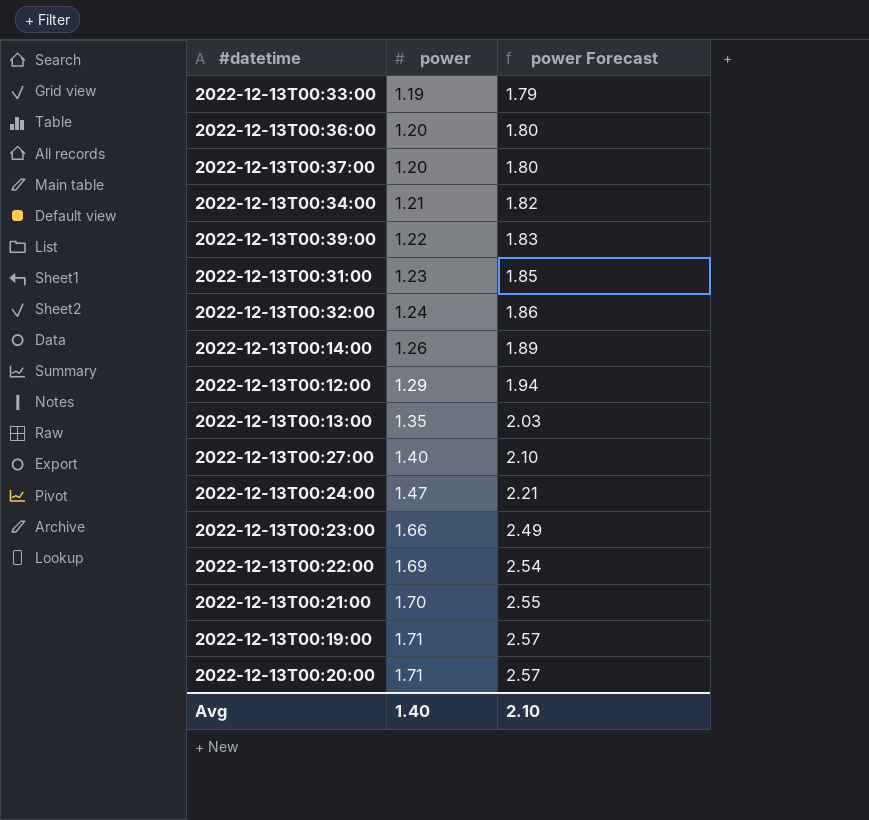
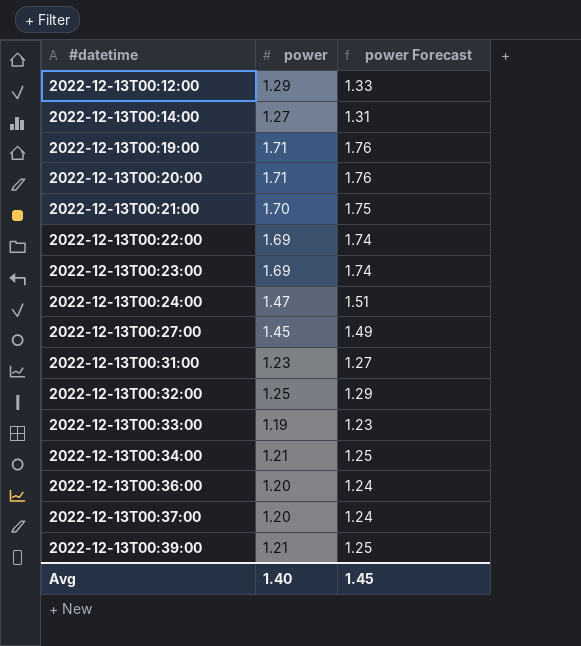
row order: power ascending -> #datetime ascending
column power Forecast | formula: [power] * 1.5 -> [power] * 1.03
row 2022-12-13T00:13:00: 1.35 | 2.03 -> none
2022-12-13T00:14:00 | power: 1.26 -> 1.27
2022-12-13T00:23:00 | power: 1.66 -> 1.69
2022-12-13T00:27:00 | power: 1.40 -> 1.45
2022-12-13T00:32:00 | power: 1.24 -> 1.25
2022-12-13T00:39:00 | power: 1.22 -> 1.21
Avg | power Forecast: 2.10 -> 1.45

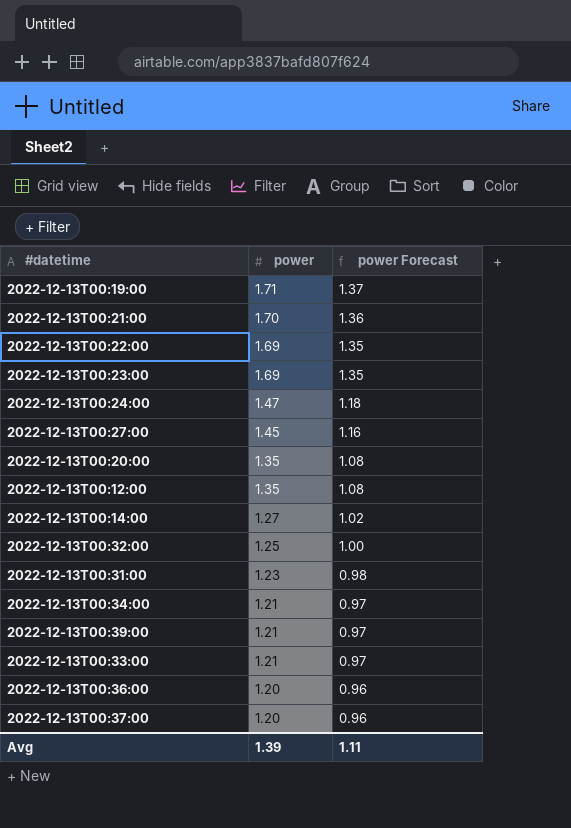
row order: #datetime ascending -> power descending
column power Forecast | formula: [power] * 1.03 -> [power] * 0.8
2022-12-13T00:20:00 | power: 1.71 -> 1.35
2022-12-13T00:12:00 | power: 1.29 -> 1.35
2022-12-13T00:33:00 | power: 1.19 -> 1.21
Avg | power: 1.40 -> 1.39
Avg | power Forecast: 1.45 -> 1.11

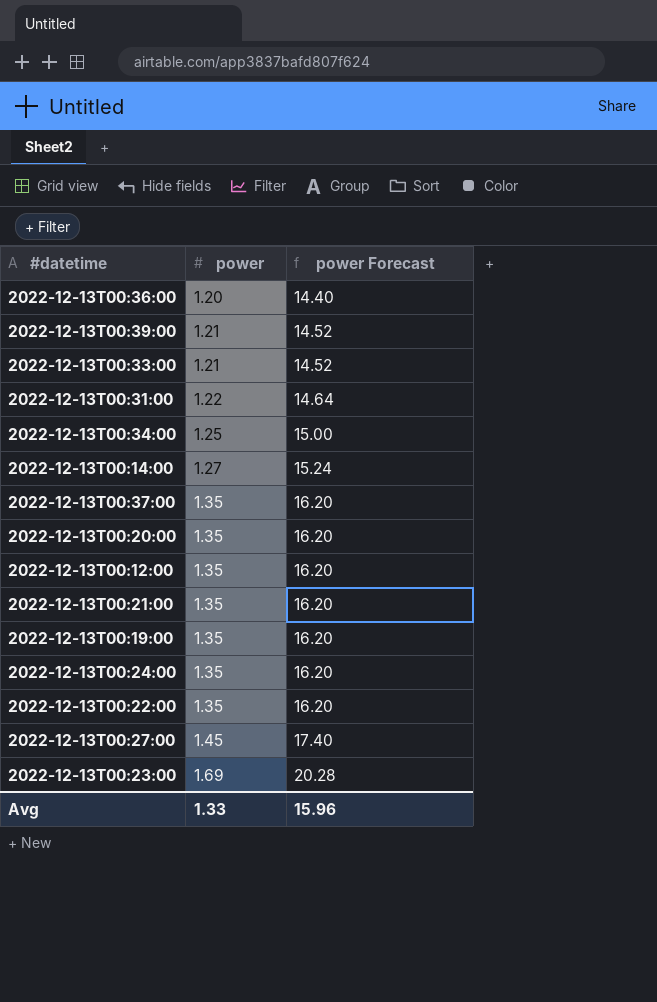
row order: power descending -> power ascending
column power Forecast | formula: [power] * 0.8 -> [power] * 12
row 2022-12-13T00:32:00: 1.25 | 1.00 -> none
2022-12-13T00:31:00 | power: 1.23 -> 1.22
2022-12-13T00:34:00 | power: 1.21 -> 1.25
2022-12-13T00:37:00 | power: 1.20 -> 1.35
2022-12-13T00:21:00 | power: 1.70 -> 1.35
2022-12-13T00:19:00 | power: 1.71 -> 1.35
2022-12-13T00:24:00 | power: 1.47 -> 1.35
2022-12-13T00:22:00 | power: 1.69 -> 1.35
Avg | power: 1.39 -> 1.33
Avg | power Forecast: 1.11 -> 15.96

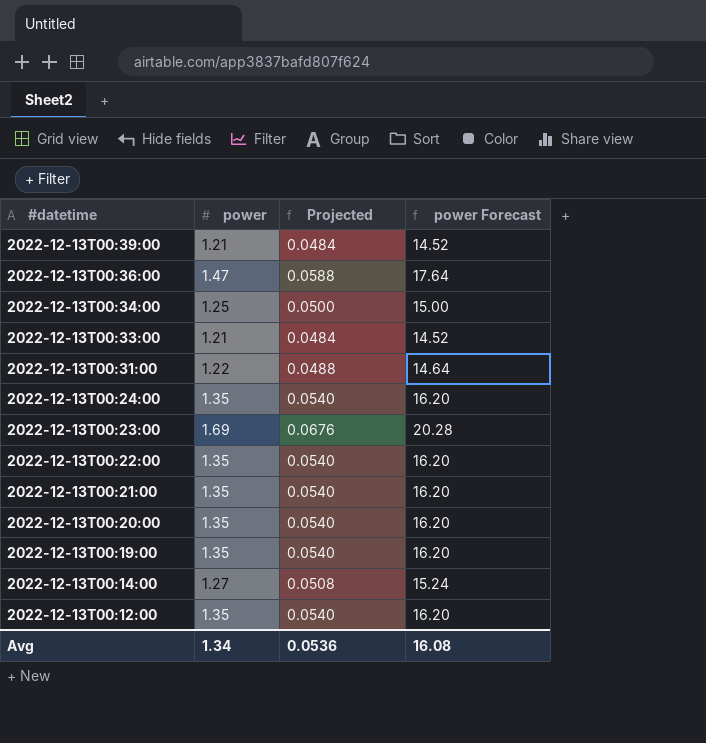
row order: power ascending -> #datetime descending
column Projected | formula: none -> [power] * 0.04
row 2022-12-13T00:37:00: 1.35 | 16.20 -> none
row 2022-12-13T00:27:00: 1.45 | 17.40 -> none
2022-12-13T00:36:00 | power: 1.20 -> 1.47
2022-12-13T00:36:00 | power Forecast: 14.40 -> 17.64
Avg | power: 1.33 -> 1.34
Avg | power Forecast: 15.96 -> 16.08

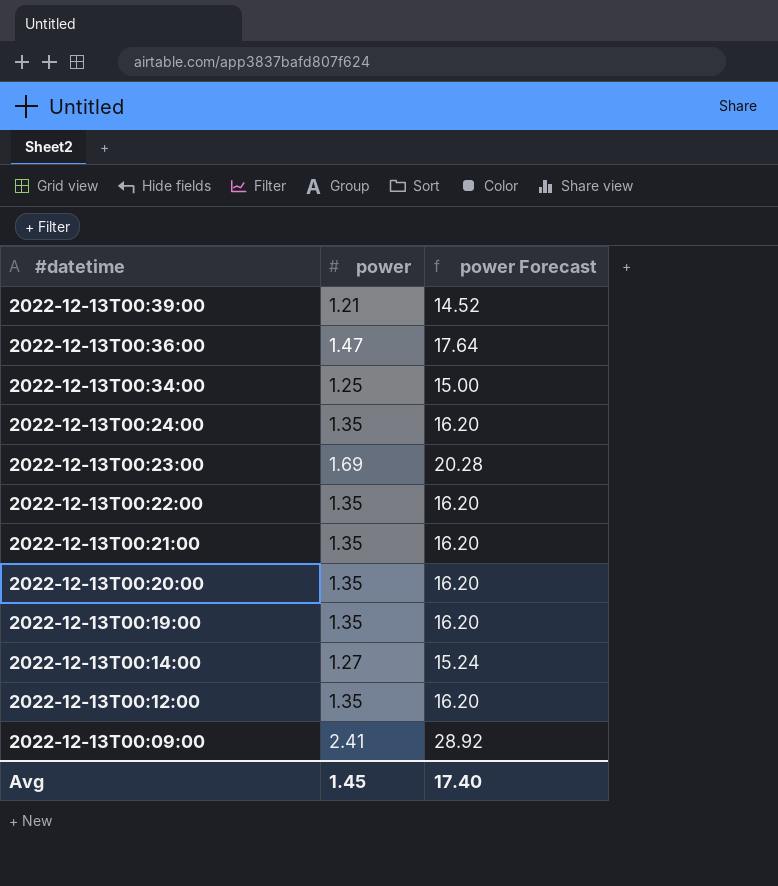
column Projected | formula: [power] * 0.04 -> none
row 2022-12-13T00:33:00: 1.21 | 0.0484 | 14.52 -> none
row 2022-12-13T00:31:00: 1.22 | 0.0488 | 14.64 -> none
row 2022-12-13T00:09:00: none -> 2.41 | 28.92
Avg | power: 1.34 -> 1.45
Avg | power Forecast: 16.08 -> 17.40

